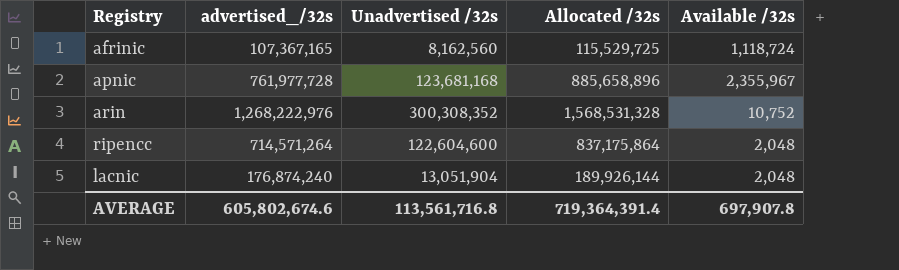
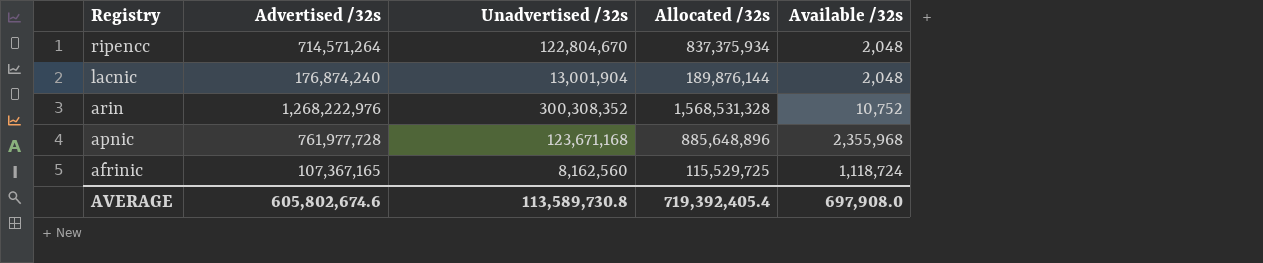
row order: none -> Registry descending
column name: advertised_/32s -> Advertised /32s
ripencc | Unadvertised /32s: 122,604,600 -> 122,804,670
ripencc | Allocated /32s: 837,175,864 -> 837,375,934
lacnic | Unadvertised /32s: 13,051,904 -> 13,001,904
lacnic | Allocated /32s: 189,926,144 -> 189,876,144
apnic | Unadvertised /32s: 123,681,168 -> 123,671,168
apnic | Allocated /32s: 885,658,896 -> 885,648,896
apnic | Available /32s: 2,355,967 -> 2,355,968
AVERAGE | Unadvertised /32s: 113,561,716.8 -> 113,589,730.8
AVERAGE | Allocated /32s: 719,364,391.4 -> 719,392,405.4
AVERAGE | Available /32s: 697,907.8 -> 697,908.0

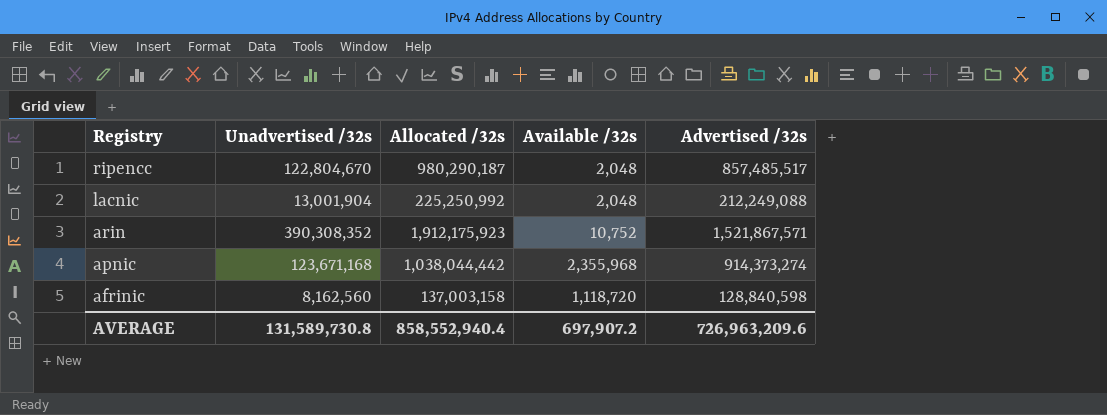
column Advertised /32s | position: 2 -> 5
ripencc | Allocated /32s: 837,375,934 -> 980,290,187
ripencc | Advertised /32s: 714,571,264 -> 857,485,517
lacnic | Allocated /32s: 189,876,144 -> 225,250,992
lacnic | Advertised /32s: 176,874,240 -> 212,249,088
arin | Unadvertised /32s: 300,308,352 -> 390,308,352
arin | Allocated /32s: 1,568,531,328 -> 1,912,175,923
arin | Advertised /32s: 1,268,222,976 -> 1,521,867,571
apnic | Allocated /32s: 885,648,896 -> 1,038,044,442
apnic | Advertised /32s: 761,977,728 -> 914,373,274
afrinic | Allocated /32s: 115,529,725 -> 137,003,158
afrinic | Available /32s: 1,118,724 -> 1,118,720
afrinic | Advertised /32s: 107,367,165 -> 128,840,598
AVERAGE | Unadvertised /32s: 113,589,730.8 -> 131,589,730.8
AVERAGE | Allocated /32s: 719,392,405.4 -> 858,552,940.4
AVERAGE | Available /32s: 697,908.0 -> 697,907.2
AVERAGE | Advertised /32s: 605,802,674.6 -> 726,963,209.6

